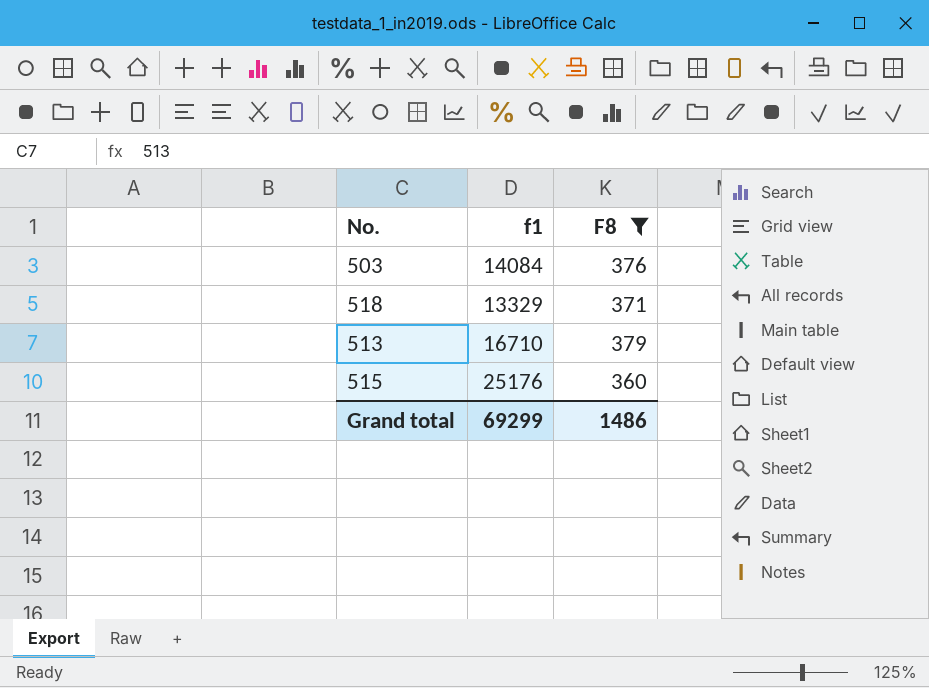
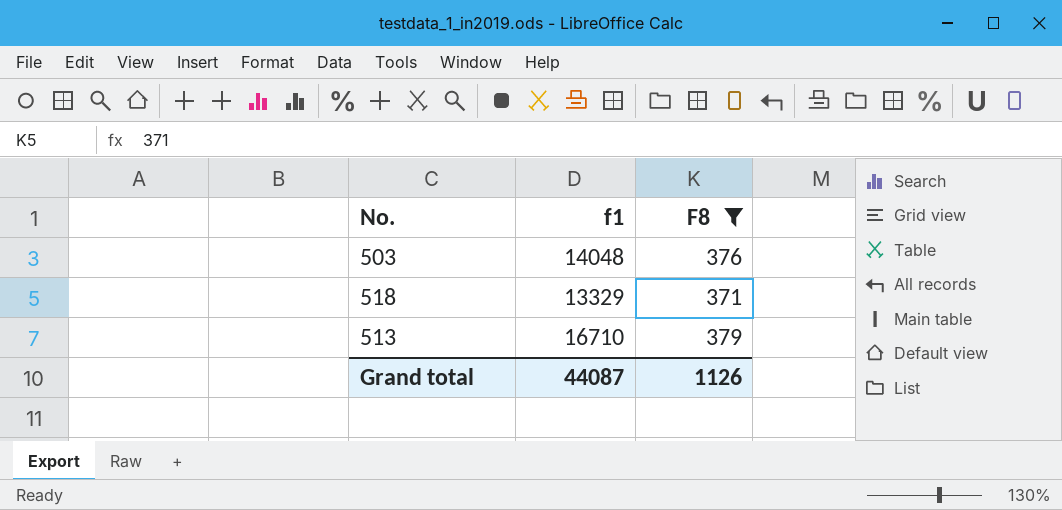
row 515: 25176 | 360 -> none
503 | f1: 14084 -> 14048
Grand total | f1: 69299 -> 44087
Grand total | F8: 1486 -> 1126

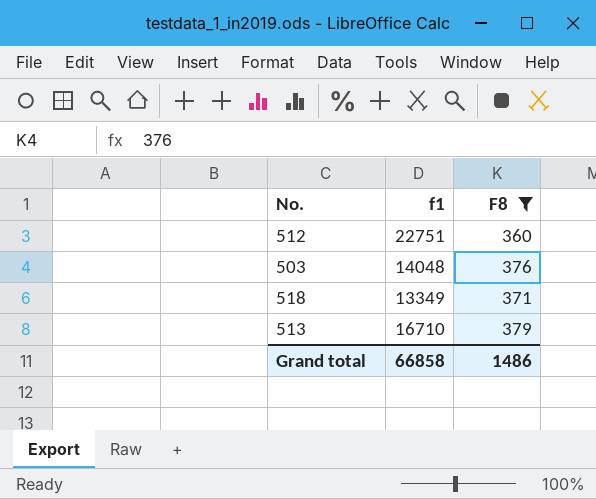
row 512: none -> 22751 | 360
518 | f1: 13329 -> 13349
Grand total | f1: 44087 -> 66858
Grand total | F8: 1126 -> 1486

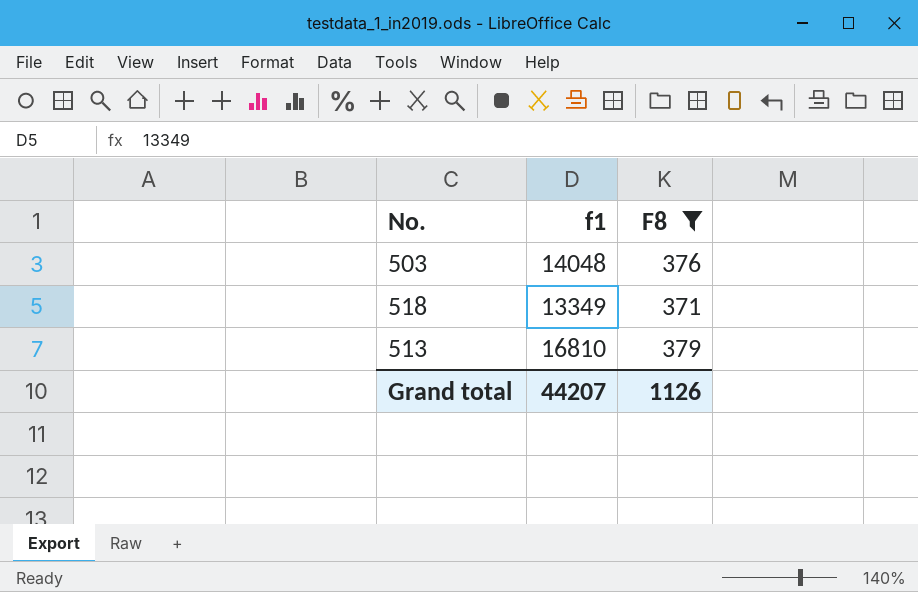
row 512: 22751 | 360 -> none
513 | f1: 16710 -> 16810
Grand total | f1: 66858 -> 44207
Grand total | F8: 1486 -> 1126

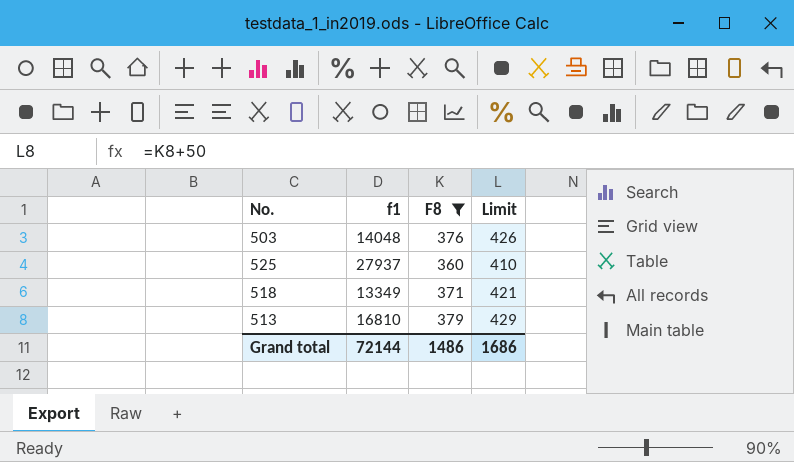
column Limit | formula: none -> [F8] + 50
row 525: none -> 27937 | 360 | 410
Grand total | f1: 44207 -> 72144
Grand total | F8: 1126 -> 1486

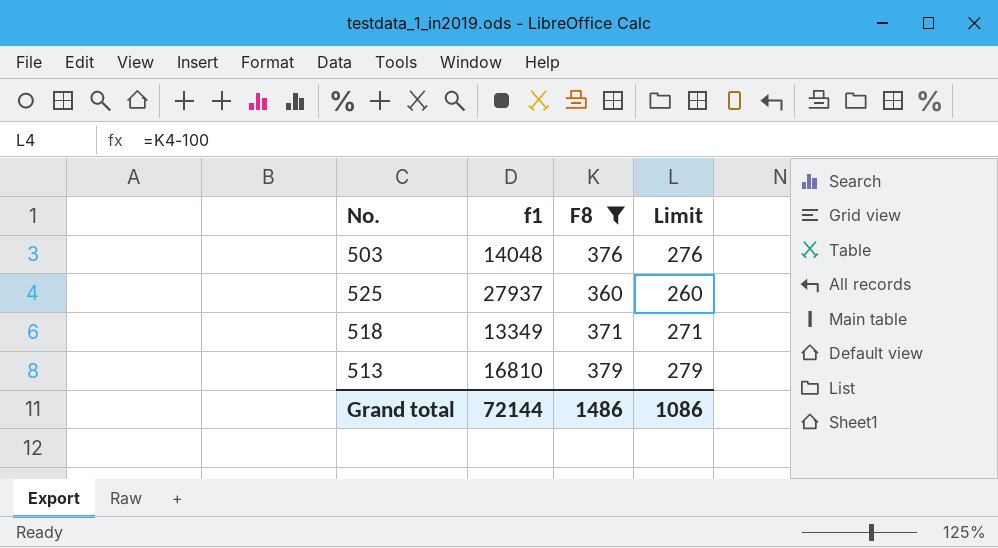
column Limit | formula: [F8] + 50 -> [F8] - 100
Grand total | Limit: 1686 -> 1086

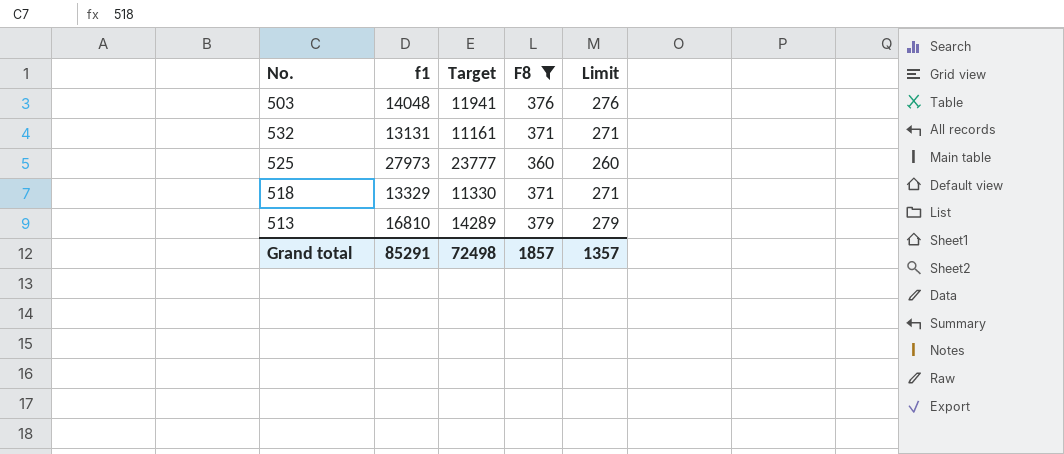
column Target | formula: none -> [f1] * 0.85
row 532: none -> 13131 | 11161 | 371 | 271
525 | f1: 27937 -> 27973
518 | f1: 13349 -> 13329
Grand total | f1: 72144 -> 85291
Grand total | F8: 1486 -> 1857
Grand total | Limit: 1086 -> 1357

